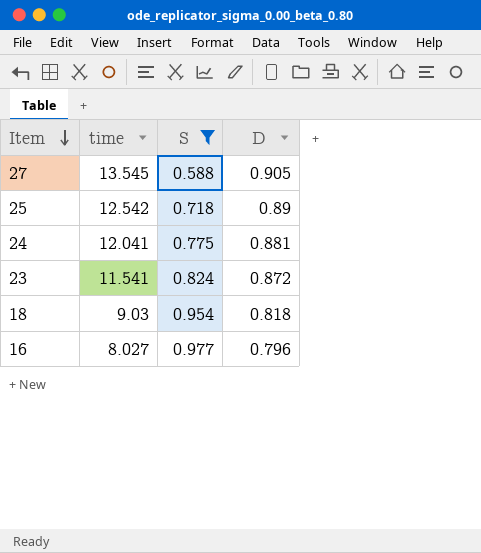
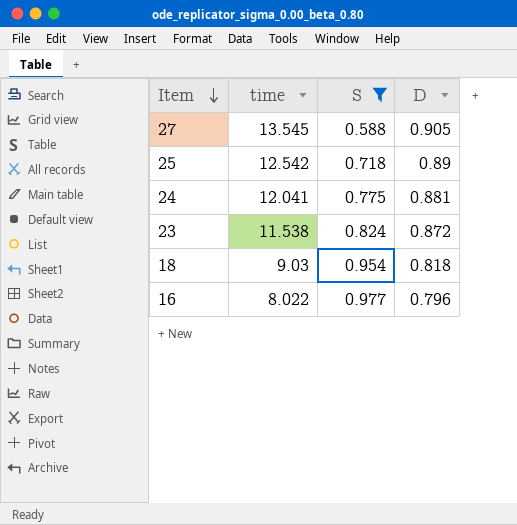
23 | time: 11.541 -> 11.538
16 | time: 8.027 -> 8.022

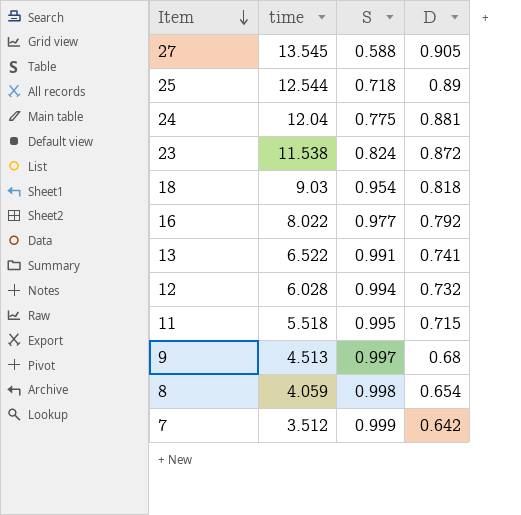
filter: S <= 0.977 -> none
25 | time: 12.542 -> 12.544
24 | time: 12.041 -> 12.04
16 | D: 0.796 -> 0.792

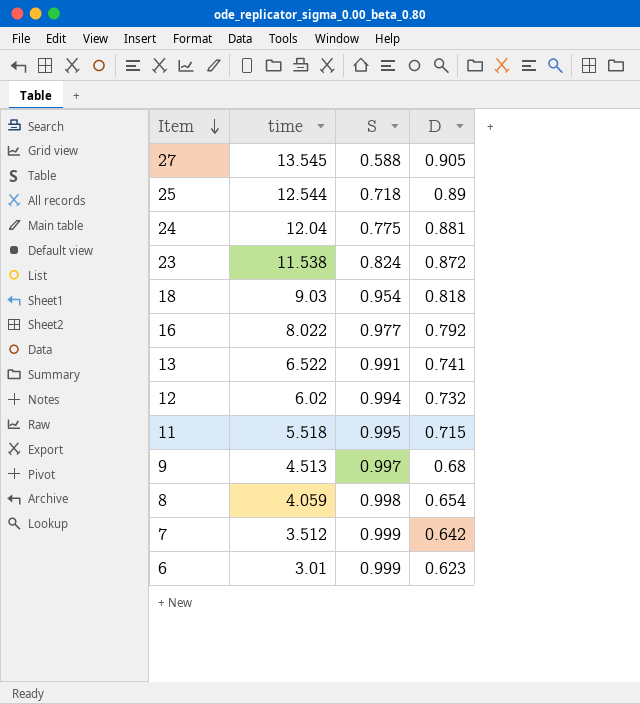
12 | time: 6.028 -> 6.02
row 6: none -> 3.01 | 0.999 | 0.623

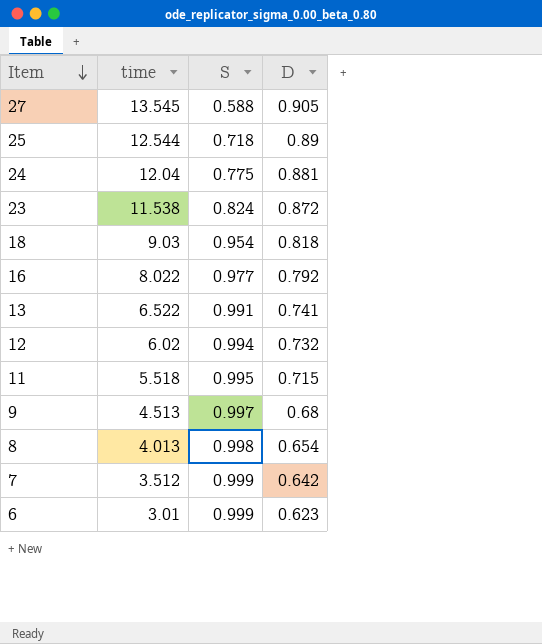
8 | time: 4.059 -> 4.013

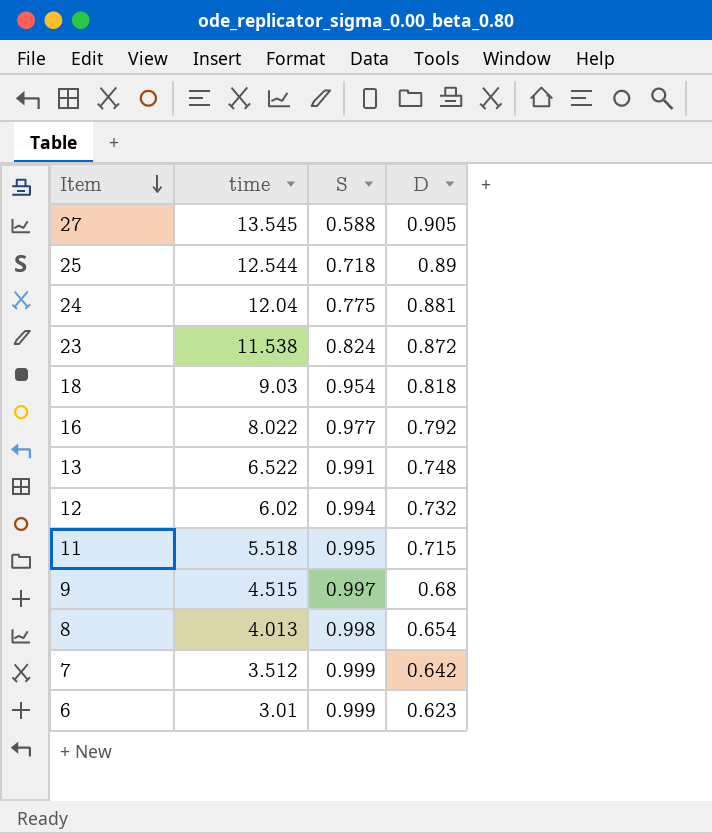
13 | D: 0.741 -> 0.748
9 | time: 4.513 -> 4.515

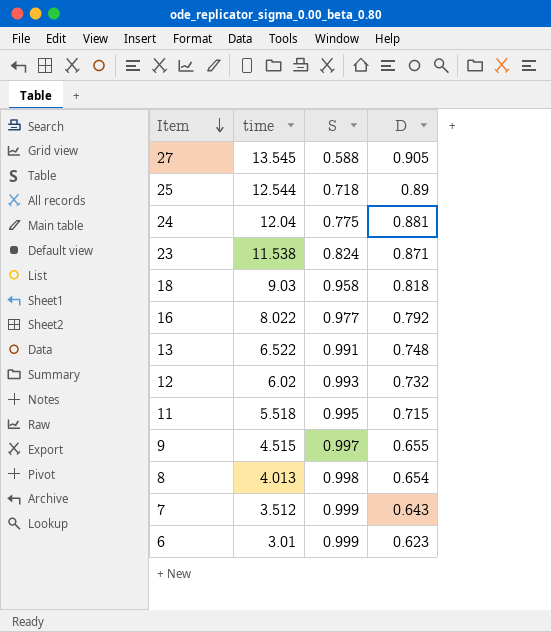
23 | D: 0.872 -> 0.871
18 | S: 0.954 -> 0.958
12 | S: 0.994 -> 0.993
9 | D: 0.68 -> 0.655
7 | D: 0.642 -> 0.643

